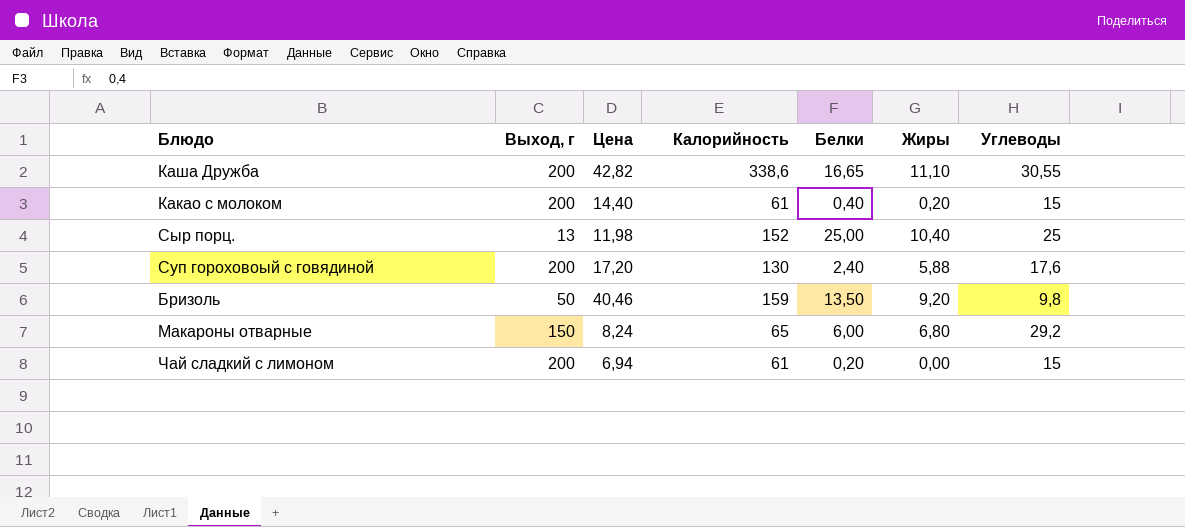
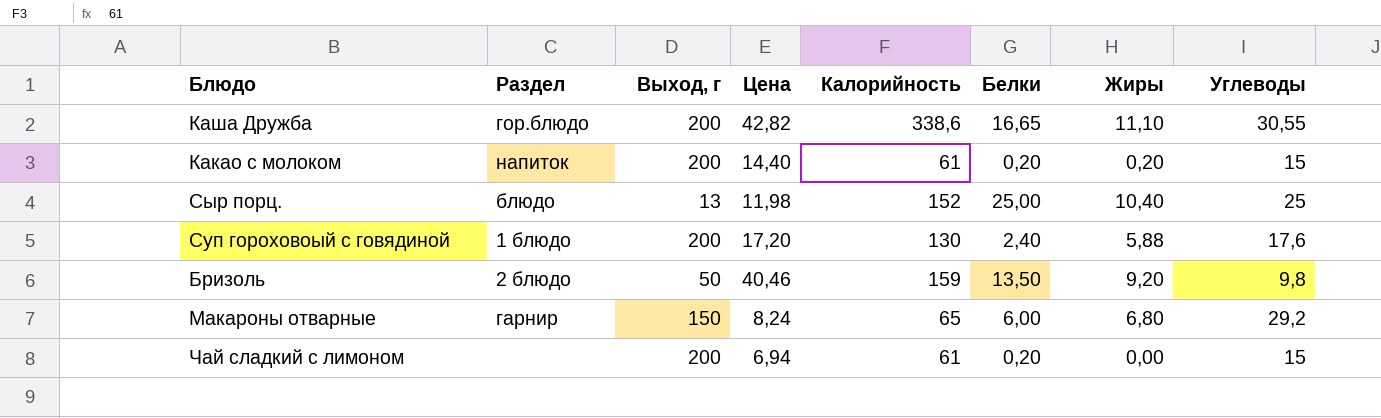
column Раздел | position: none -> 2
Какао с молоком | Белки: 0,40 -> 0,20

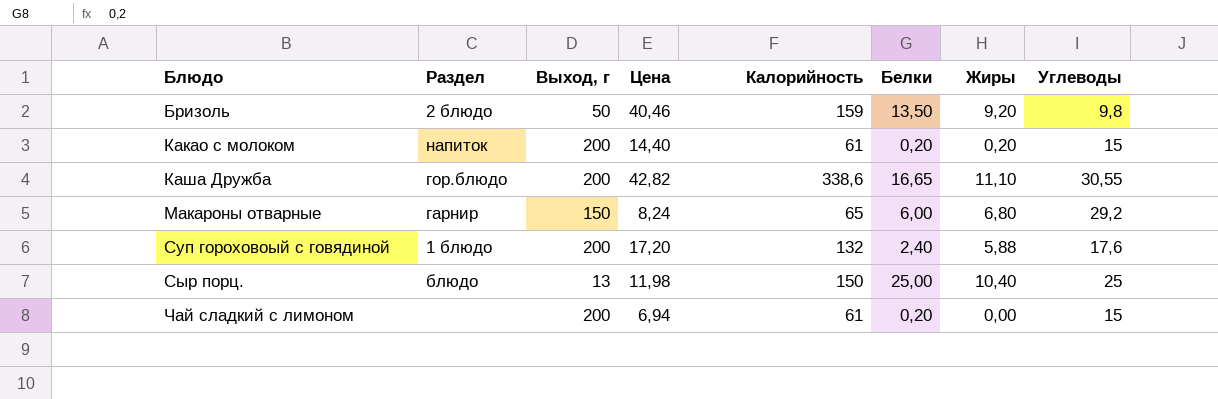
row order: none -> Блюдо ascending
Суп гороховоый с говядиной | Калорийность: 130 -> 132
Сыр порц. | Калорийность: 152 -> 150

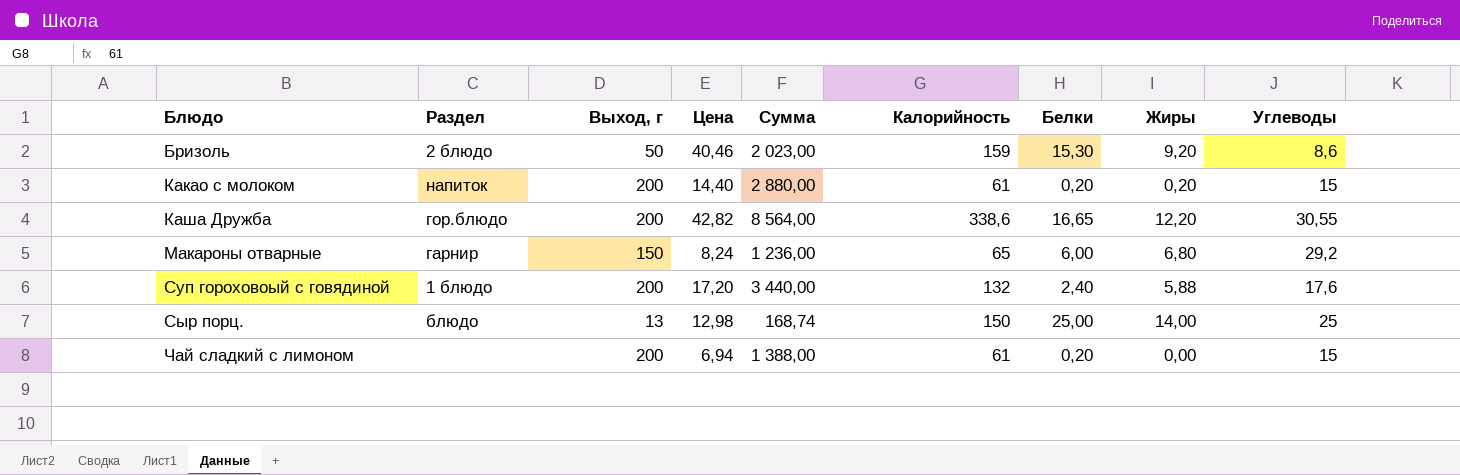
column Сумма | formula: none -> [Выход, г] * [Цена]
Бризоль | Белки: 13,50 -> 15,30
Бризоль | Углеводы: 9,8 -> 8,6
Каша Дружба | Жиры: 11,10 -> 12,20
Сыр порц. | Цена: 11,98 -> 12,98
Сыр порц. | Жиры: 10,40 -> 14,00

